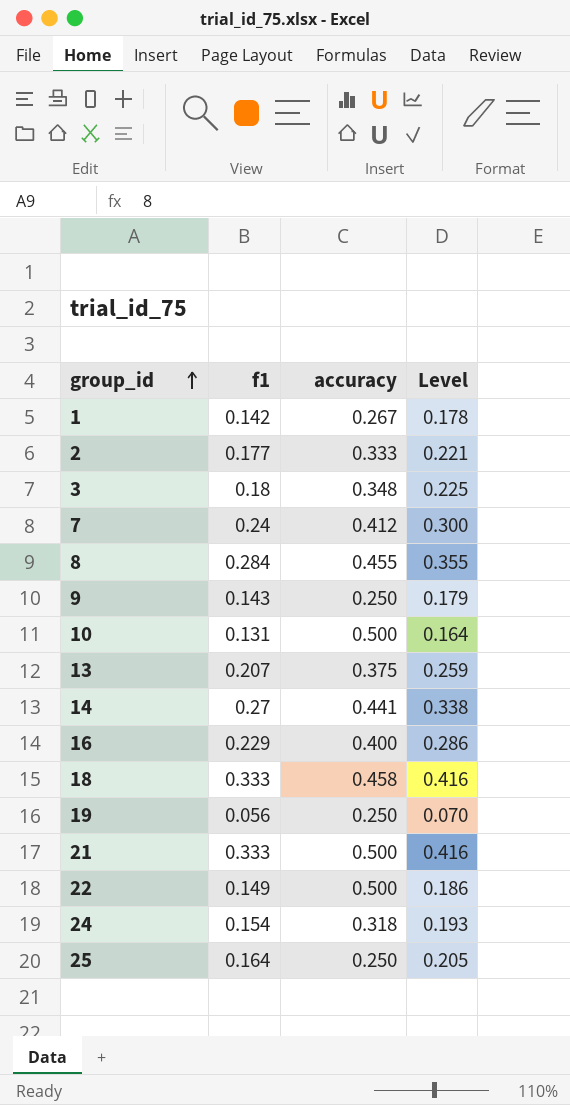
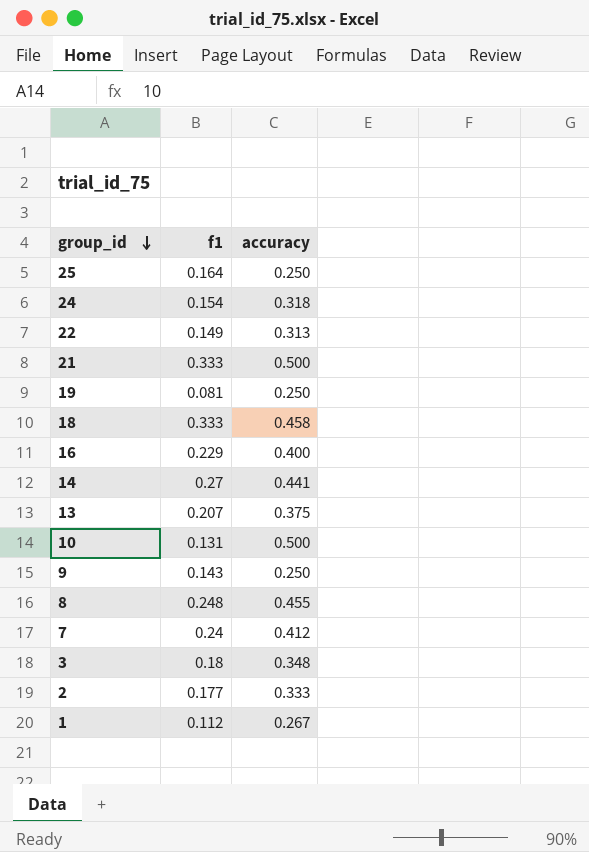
row order: group_id ascending -> group_id descending
column Level | formula: [f1] * 1.25 -> none
22 | accuracy: 0.500 -> 0.313
19 | f1: 0.056 -> 0.081
8 | f1: 0.284 -> 0.248
1 | f1: 0.142 -> 0.112

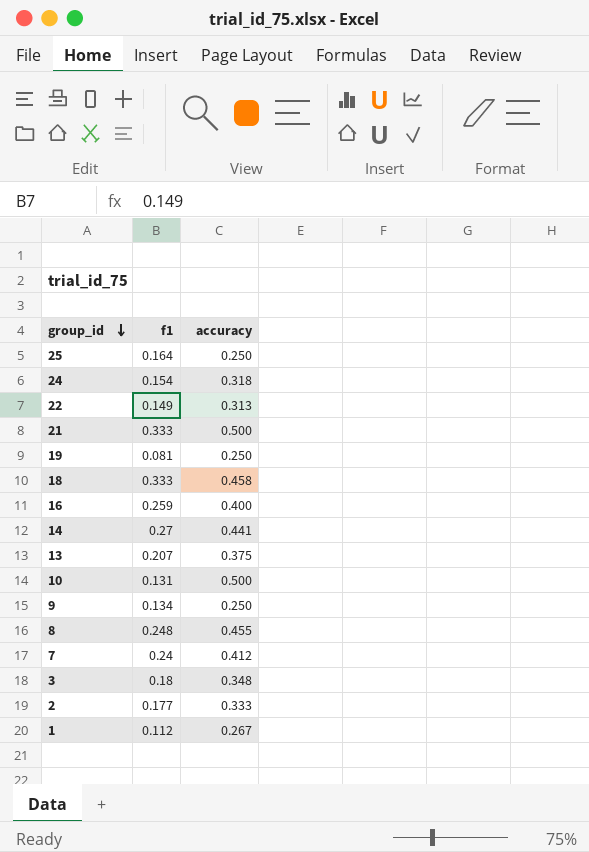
16 | f1: 0.229 -> 0.259
9 | f1: 0.143 -> 0.134

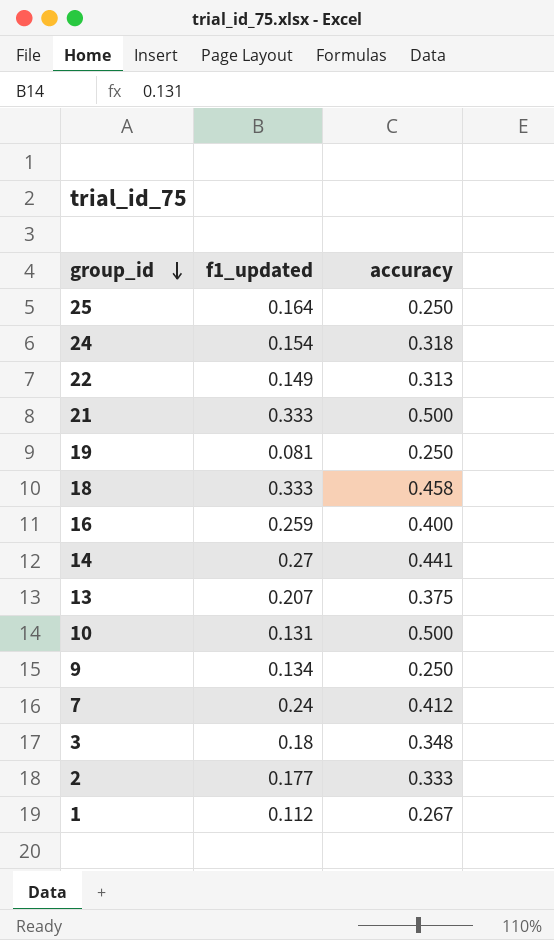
column name: f1 -> f1_updated
row 8: 0.248 | 0.455 -> none

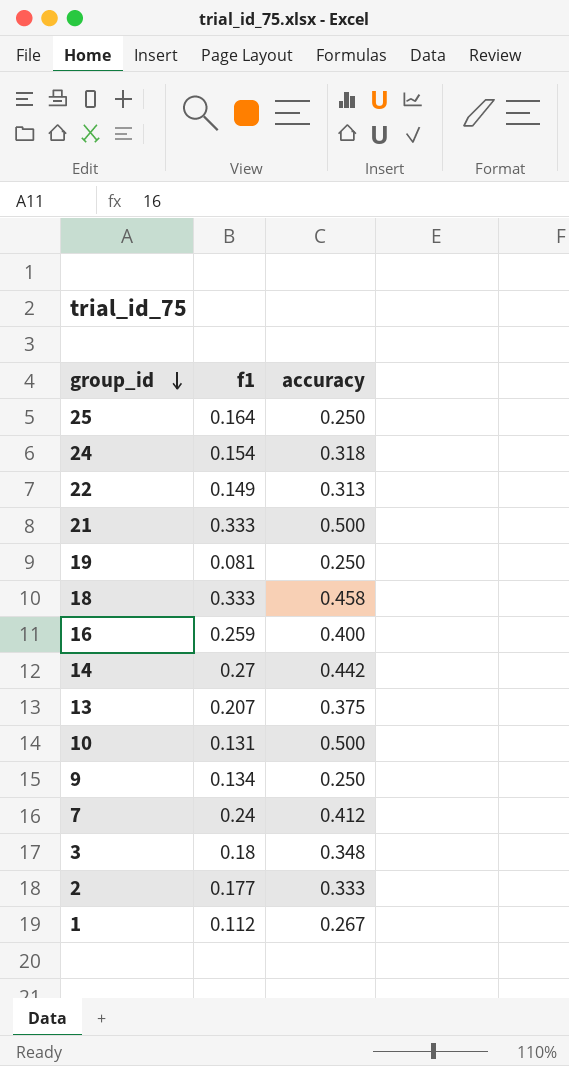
column name: f1_updated -> f1
14 | accuracy: 0.441 -> 0.442

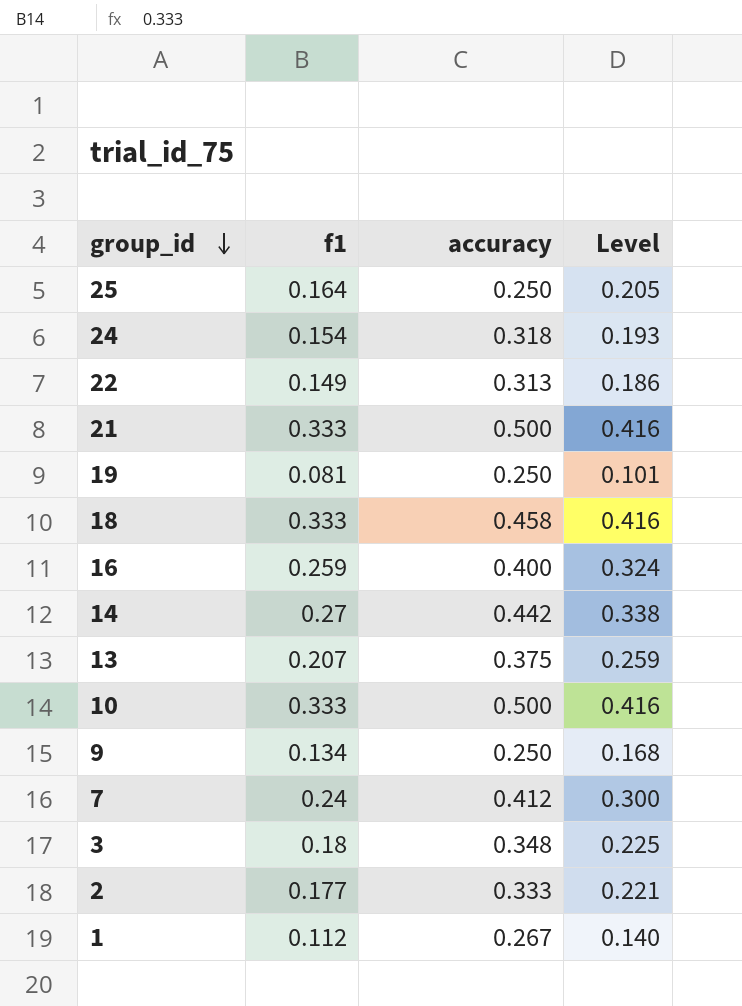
column Level | formula: none -> [f1] * 1.25
10 | f1: 0.131 -> 0.333

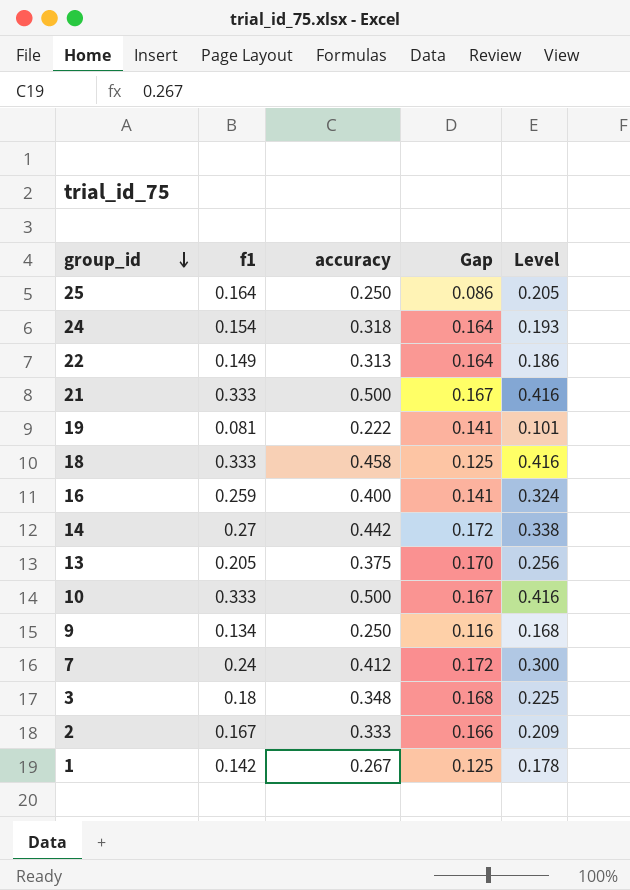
column Gap | formula: none -> [accuracy] - [f1]
19 | accuracy: 0.250 -> 0.222
13 | f1: 0.207 -> 0.205
13 | Level: 0.259 -> 0.256
2 | f1: 0.177 -> 0.167
2 | Level: 0.221 -> 0.209
1 | f1: 0.112 -> 0.142
1 | Level: 0.140 -> 0.178

